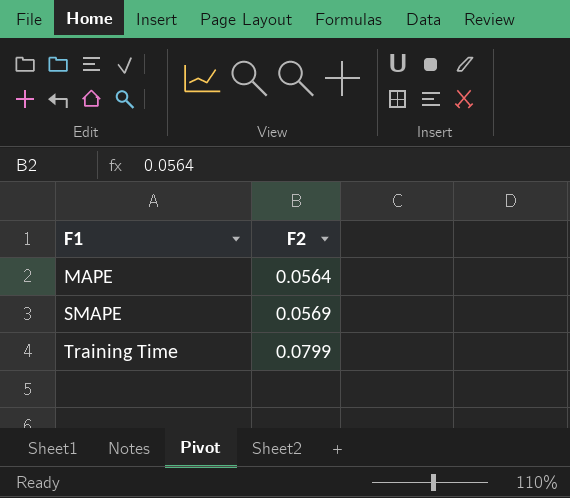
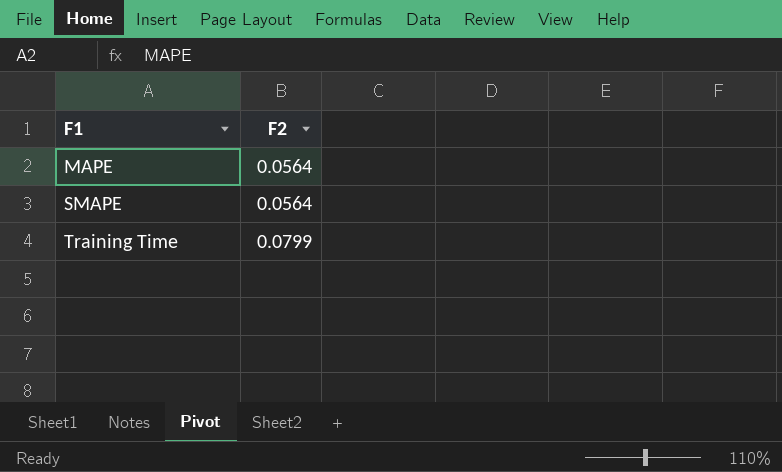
SMAPE | F2: 0.0569 -> 0.0564

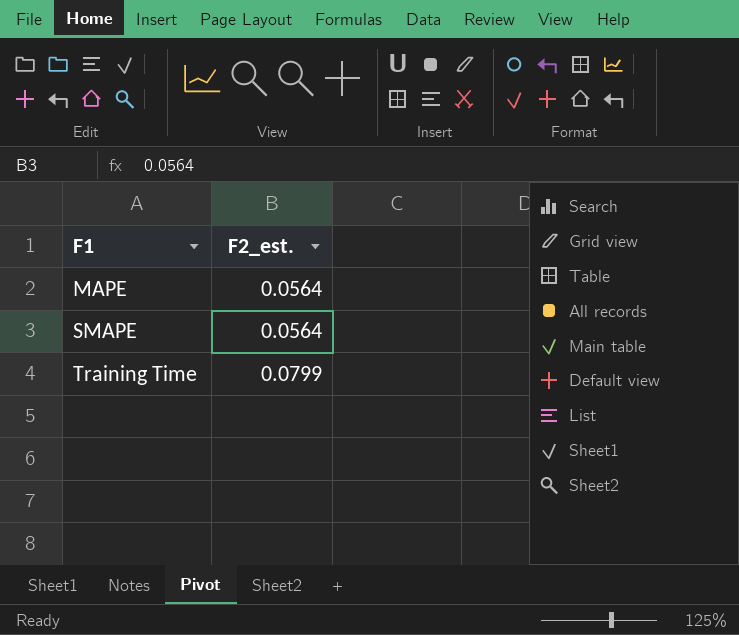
column name: F2 -> F2_est.

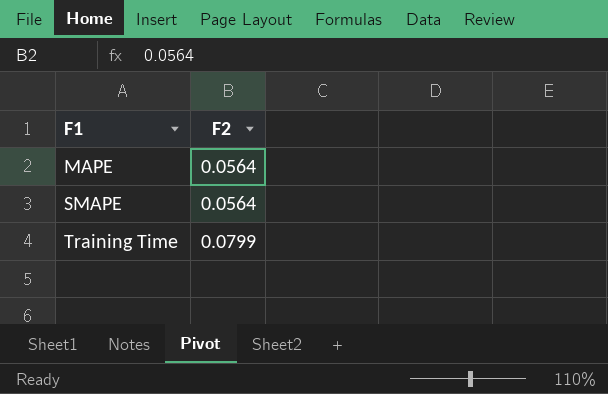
column name: F2_est. -> F2

